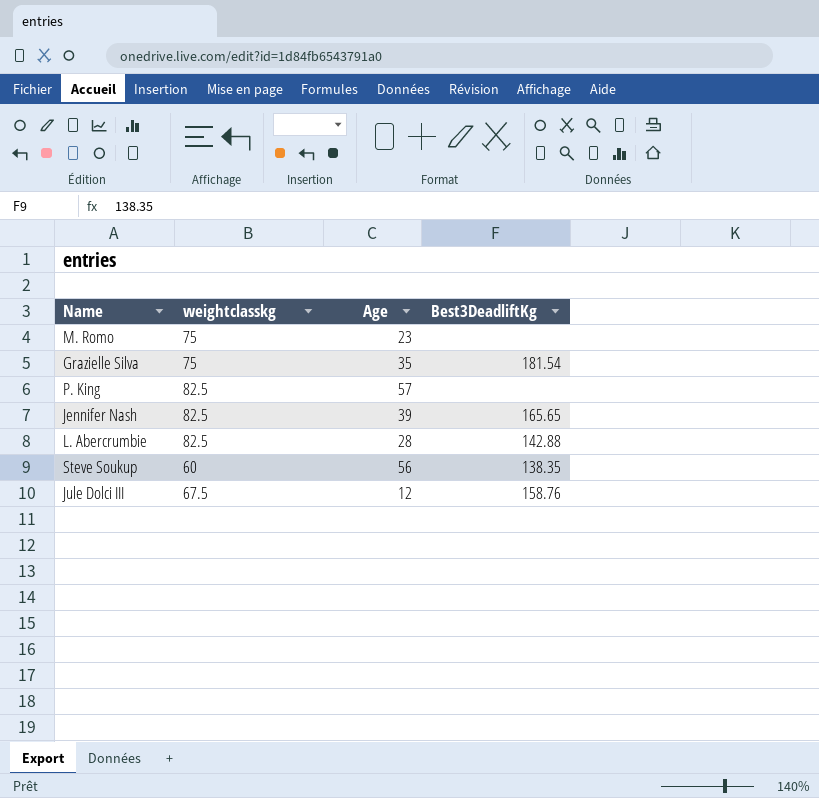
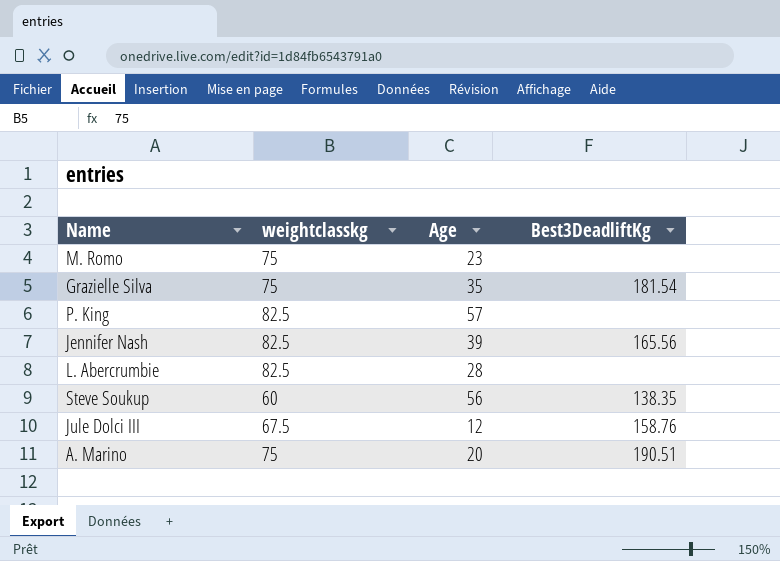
Jennifer Nash | Best3DeadliftKg: 165.65 -> 165.56
L. Abercrumbie | Best3DeadliftKg: 142.88 -> none
row A. Marino: none -> 75 | 20 | 190.51

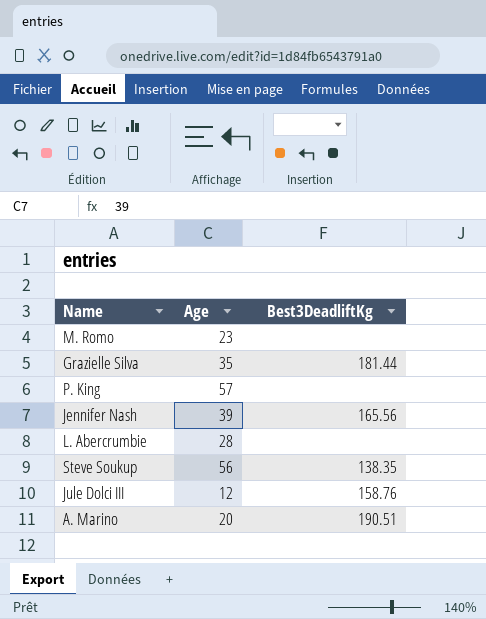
column weightclasskg | position: 2 -> none
Grazielle Silva | Best3DeadliftKg: 181.54 -> 181.44

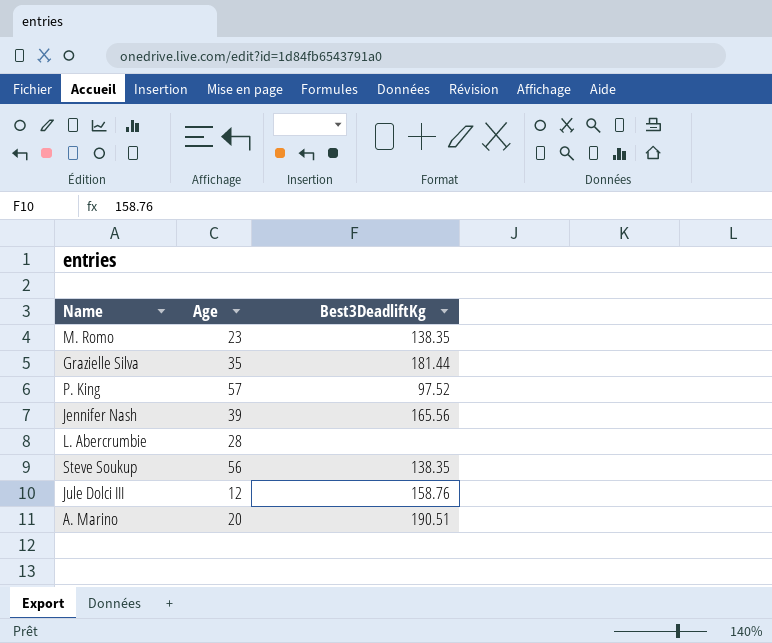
M. Romo | Best3DeadliftKg: none -> 138.35
P. King | Best3DeadliftKg: none -> 97.52

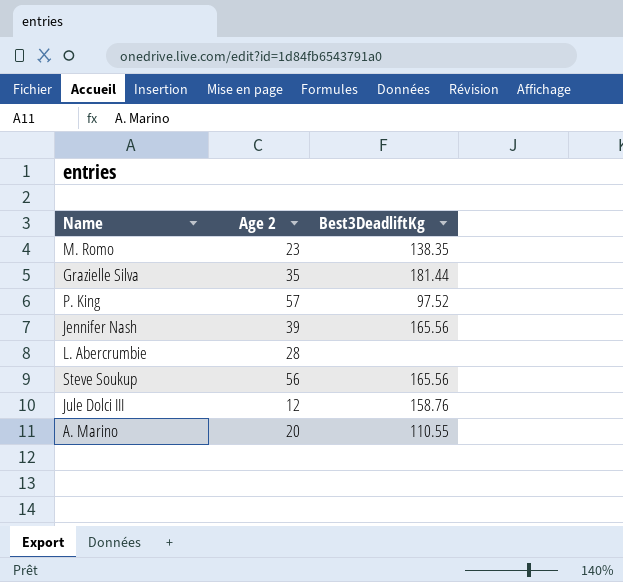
column name: Age -> Age 2
Steve Soukup | Best3DeadliftKg: 138.35 -> 165.56
A. Marino | Best3DeadliftKg: 190.51 -> 110.55

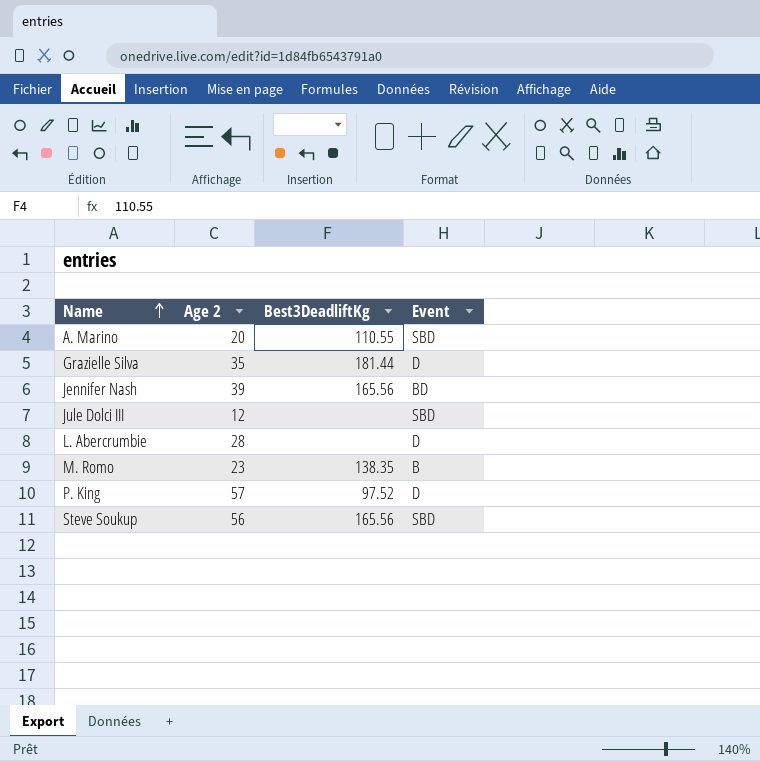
row order: none -> Name ascending
column Event | position: none -> 4
Jule Dolci III | Best3DeadliftKg: 158.76 -> none

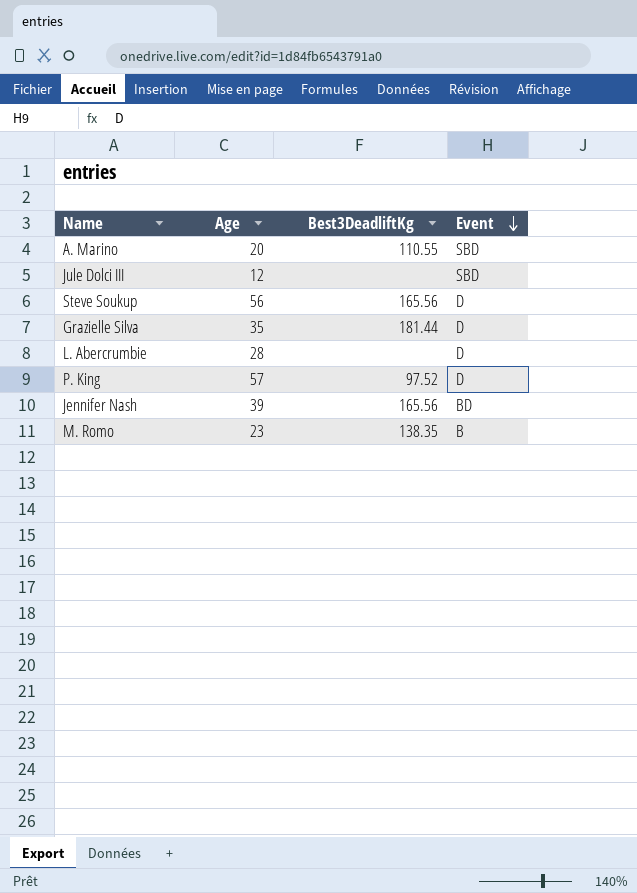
row order: Name ascending -> Event descending
column name: Age 2 -> Age
Steve Soukup | Event: SBD -> D

